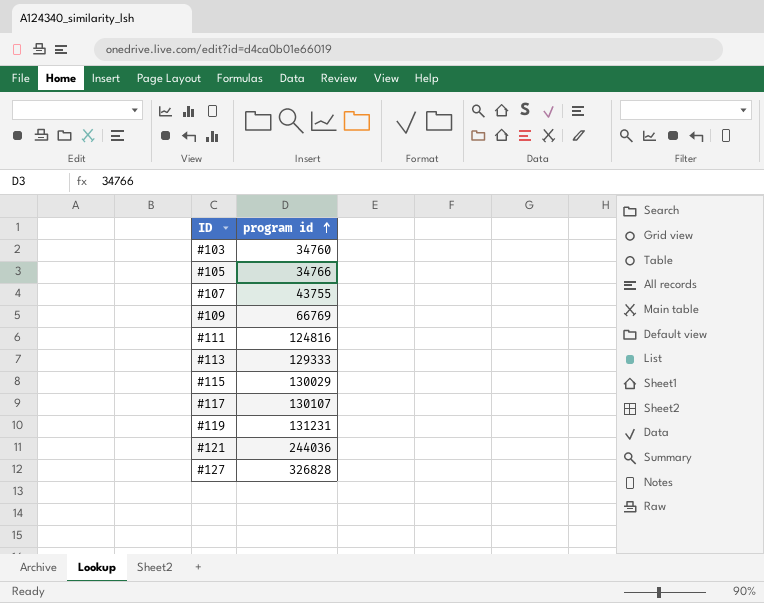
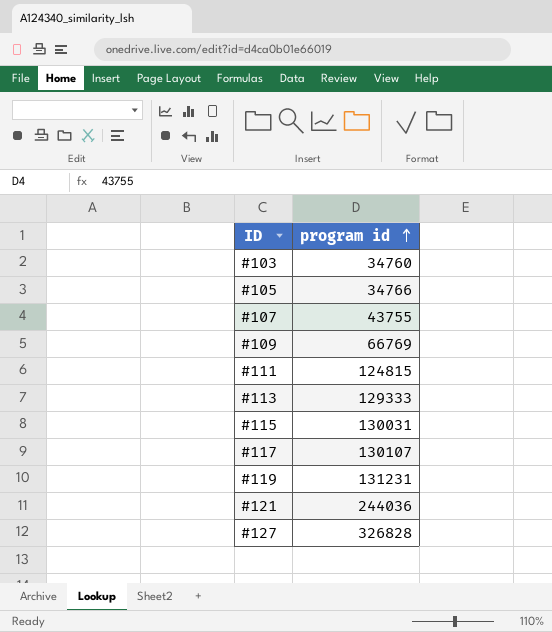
#111 | program id: 124816 -> 124815
#115 | program id: 130029 -> 130031

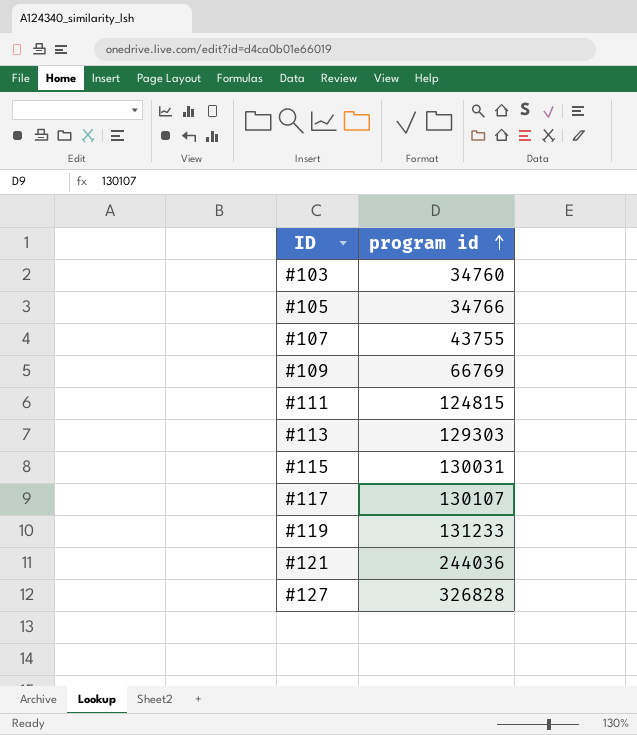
#113 | program id: 129333 -> 129303
#119 | program id: 131231 -> 131233

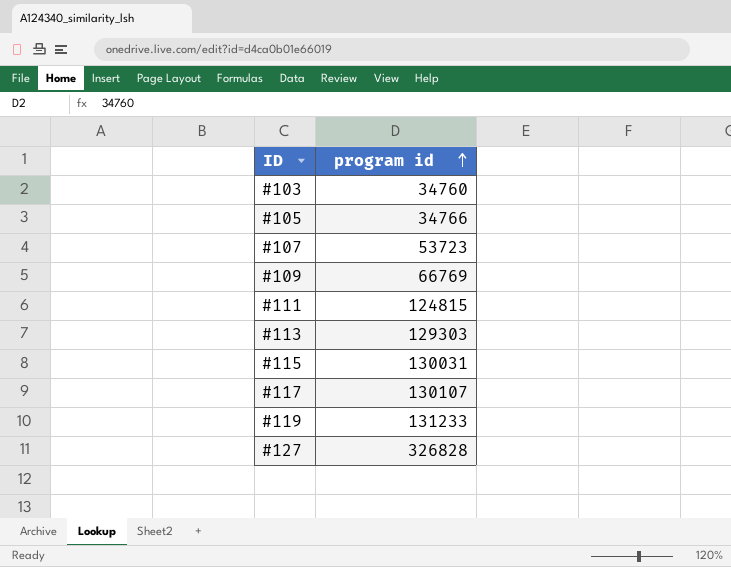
row #121: 244036 -> none
#107 | program id: 43755 -> 53723

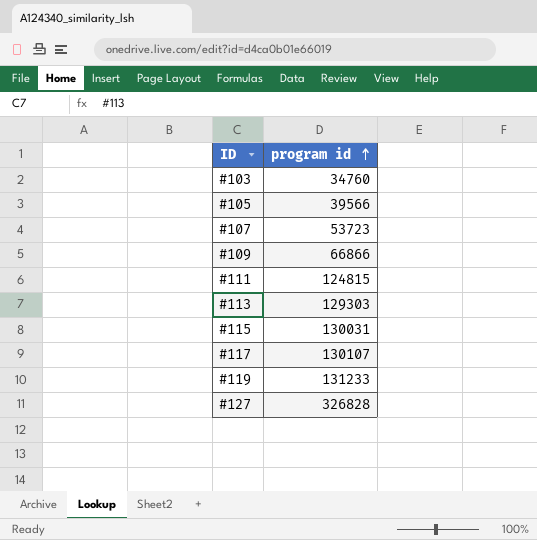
#105 | program id: 34766 -> 39566
#109 | program id: 66769 -> 66866

